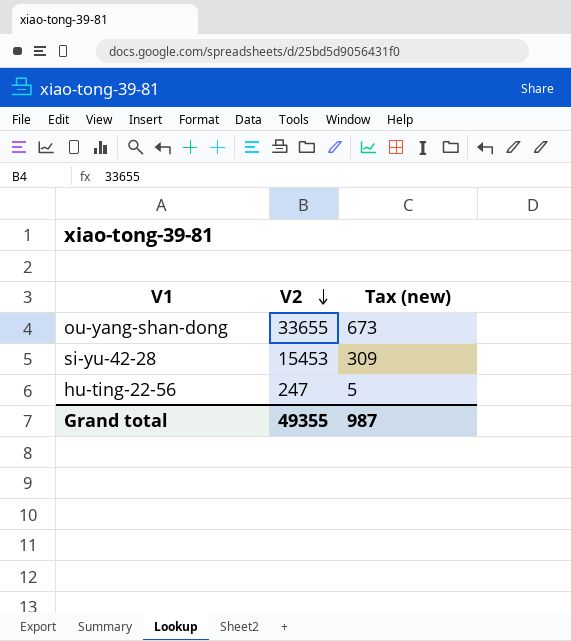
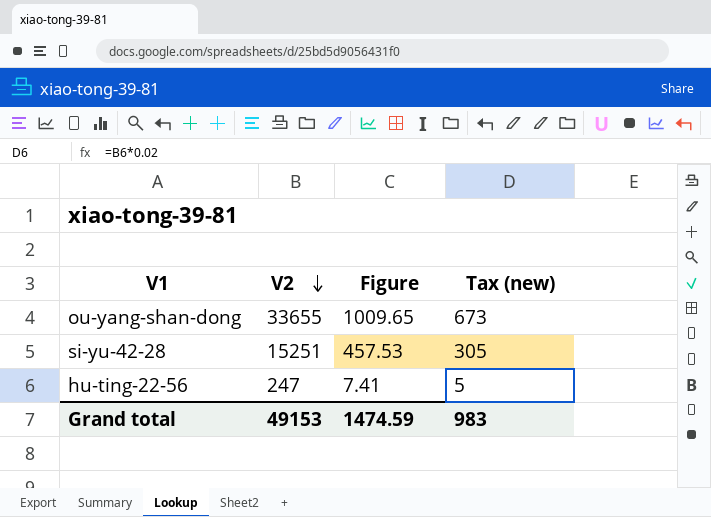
column Figure | formula: none -> [V2] * 0.03
si-yu-42-28 | V2: 15453 -> 15251
si-yu-42-28 | Tax (new): 309 -> 305
Grand total | V2: 49355 -> 49153
Grand total | Tax (new): 987 -> 983

